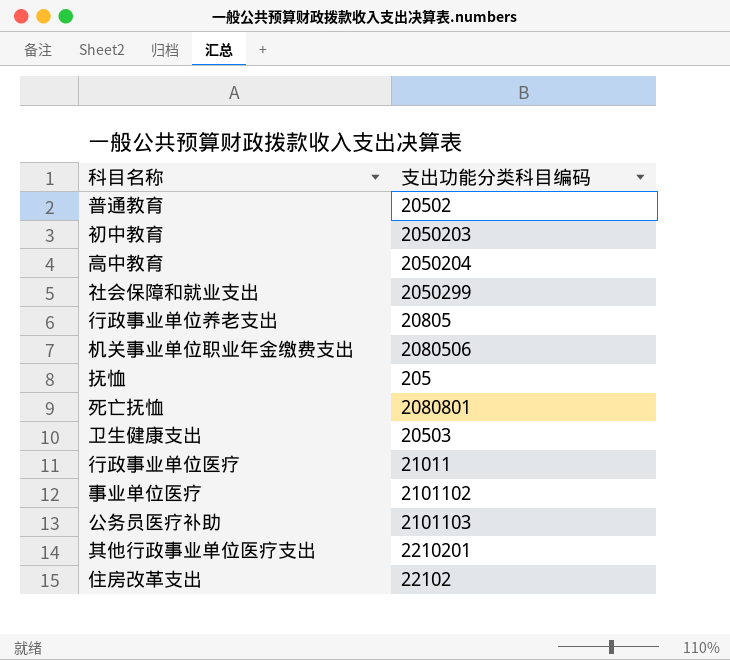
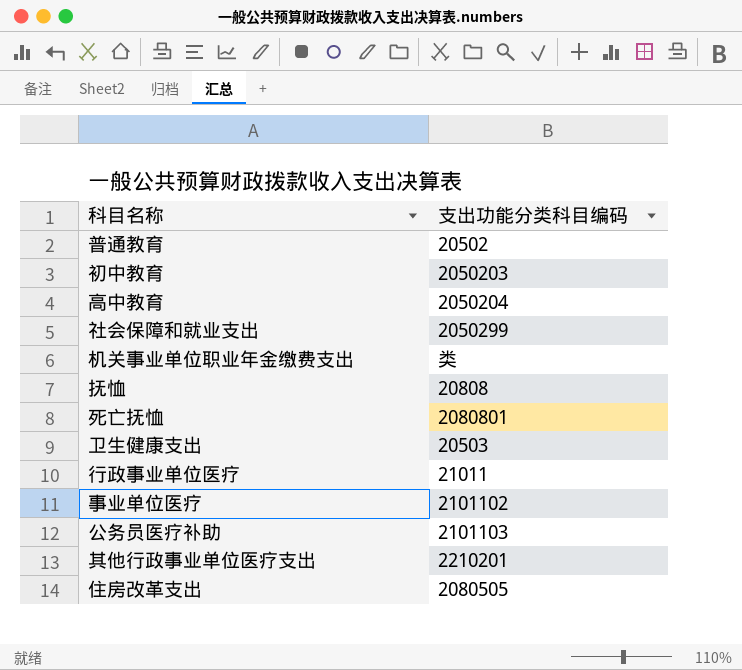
row 行政事业单位养老支出: 20805 -> none
机关事业单位职业年金缴费支出 | 支出功能分类科目编码: 2080506 -> 类
抚恤 | 支出功能分类科目编码: 205 -> 20808
住房改革支出 | 支出功能分类科目编码: 22102 -> 2080505

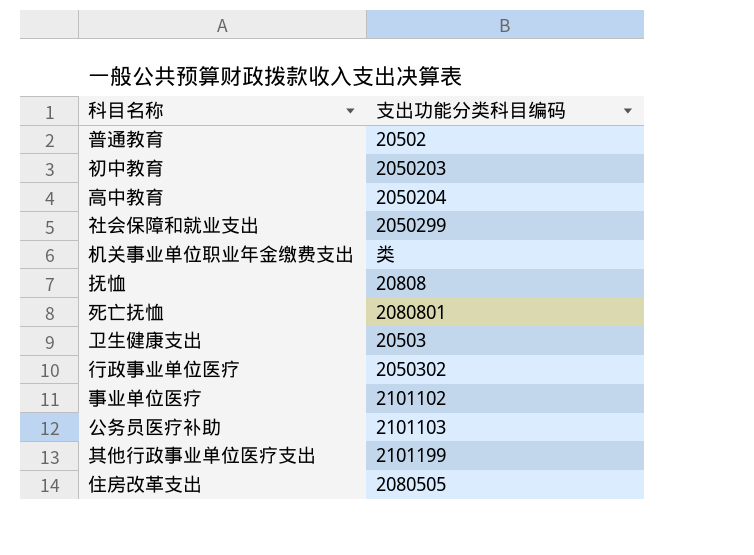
行政事业单位医疗 | 支出功能分类科目编码: 21011 -> 2050302
其他行政事业单位医疗支出 | 支出功能分类科目编码: 2210201 -> 2101199

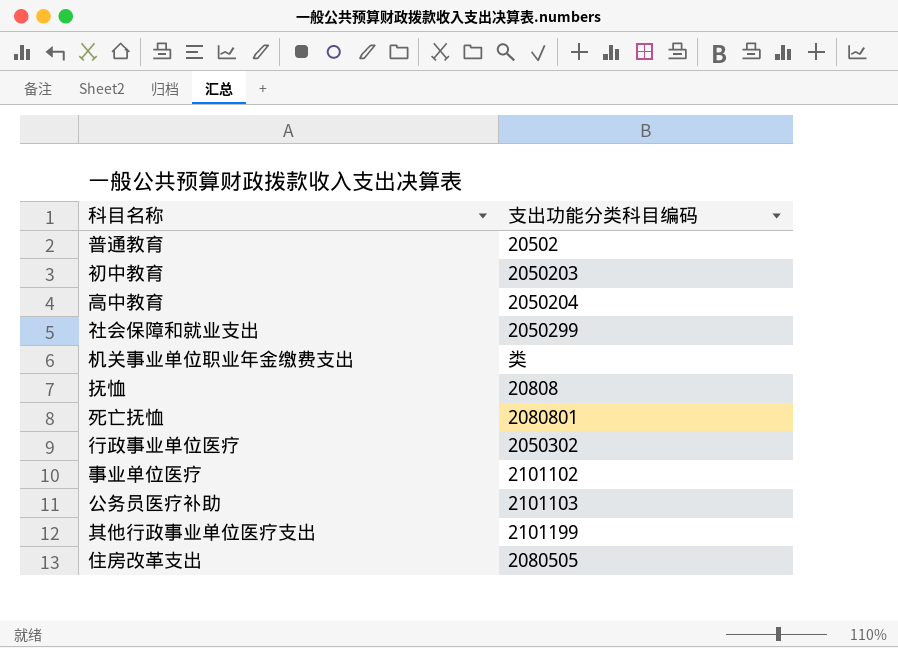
row 卫生健康支出: 20503 -> none

